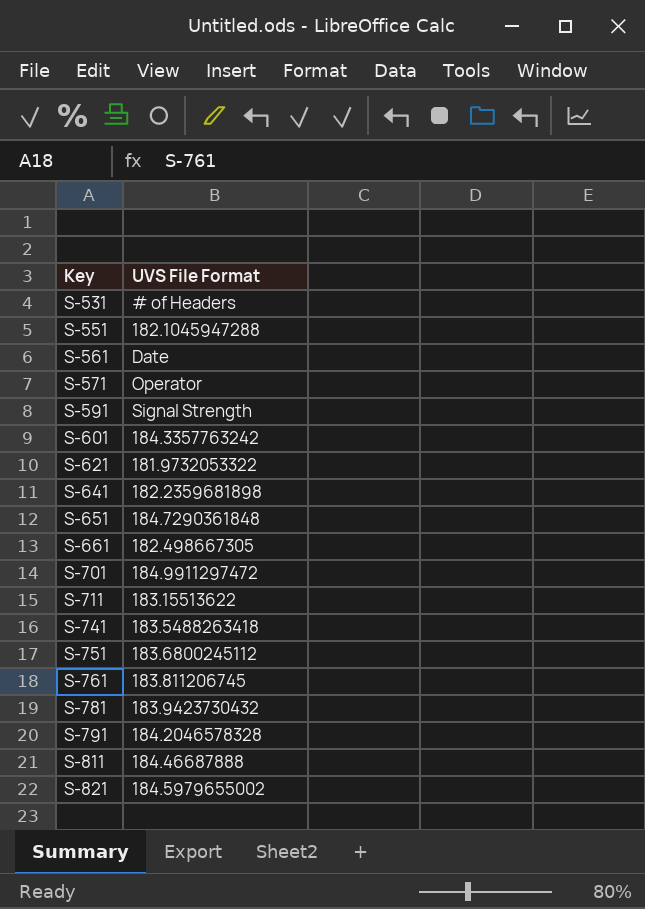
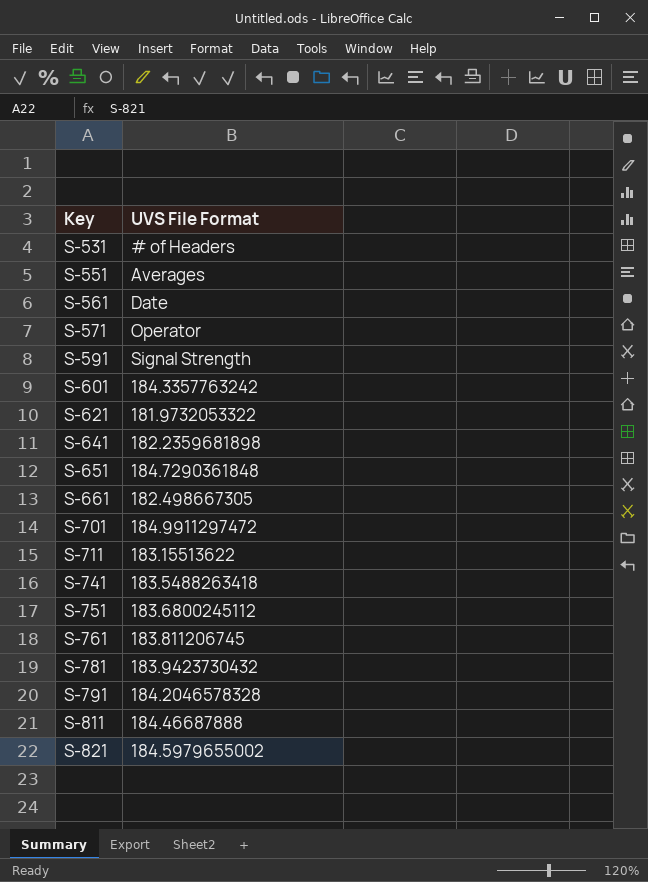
S-551 | UVS File Format: 182.1045947288 -> Averages

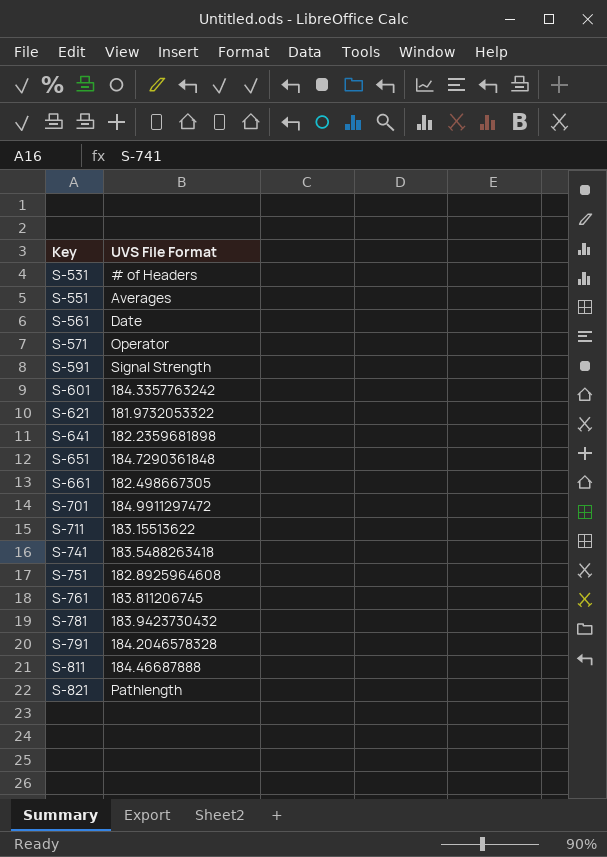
S-751 | UVS File Format: 183.6800245112 -> 182.8925964608
S-821 | UVS File Format: 184.5979655002 -> Pathlength

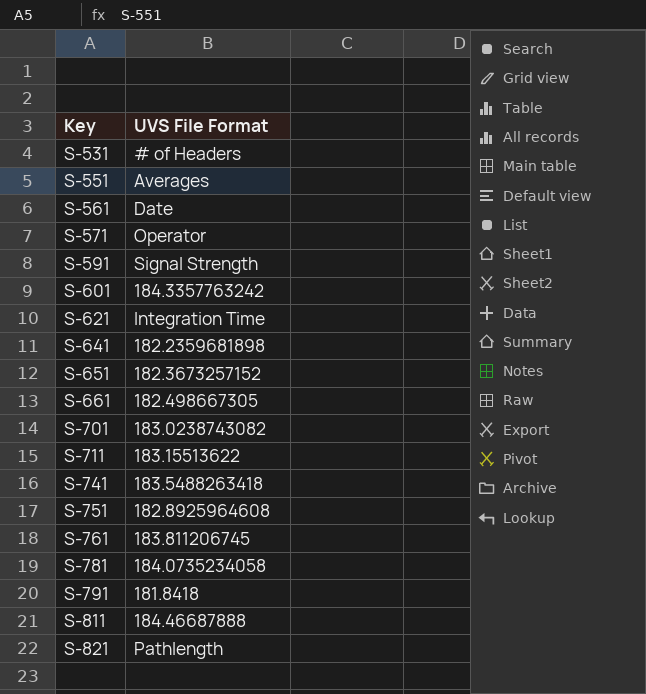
S-621 | UVS File Format: 181.9732053322 -> Integration Time
S-651 | UVS File Format: 184.7290361848 -> 182.3673257152
S-701 | UVS File Format: 184.9911297472 -> 183.0238743082
S-781 | UVS File Format: 183.9423730432 -> 184.0735234058
S-791 | UVS File Format: 184.2046578328 -> 181.8418

